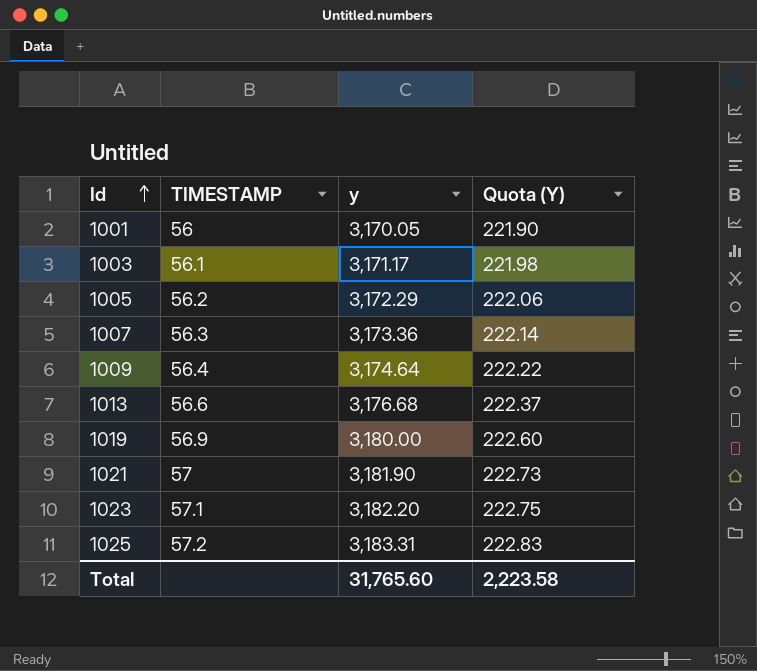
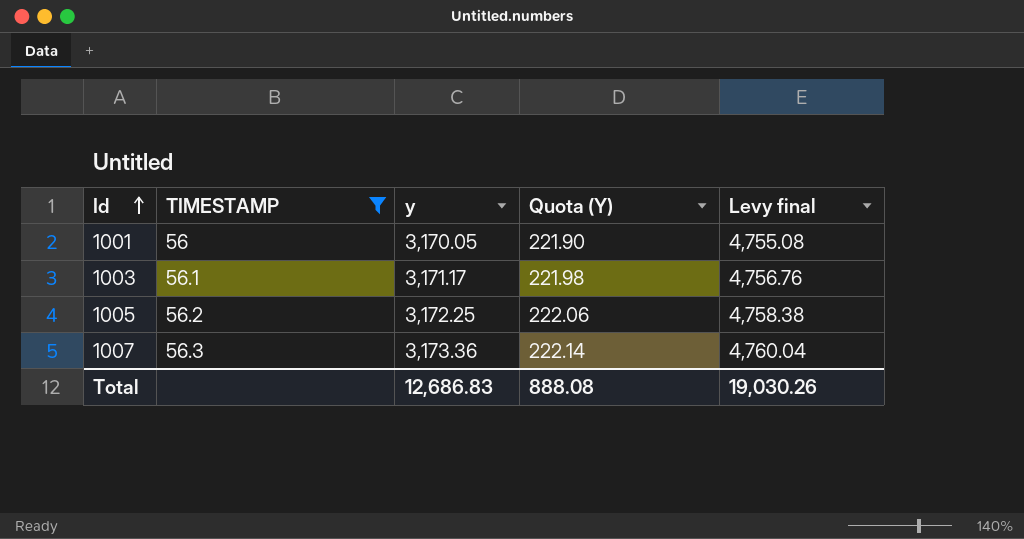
filter: none -> TIMESTAMP <= 56.3
column Levy final | formula: none -> [y] * 1.5
1005 | y: 3,172.29 -> 3,172.25
Total | y: 31,765.60 -> 12,686.83
Total | Quota (Y): 2,223.58 -> 888.08

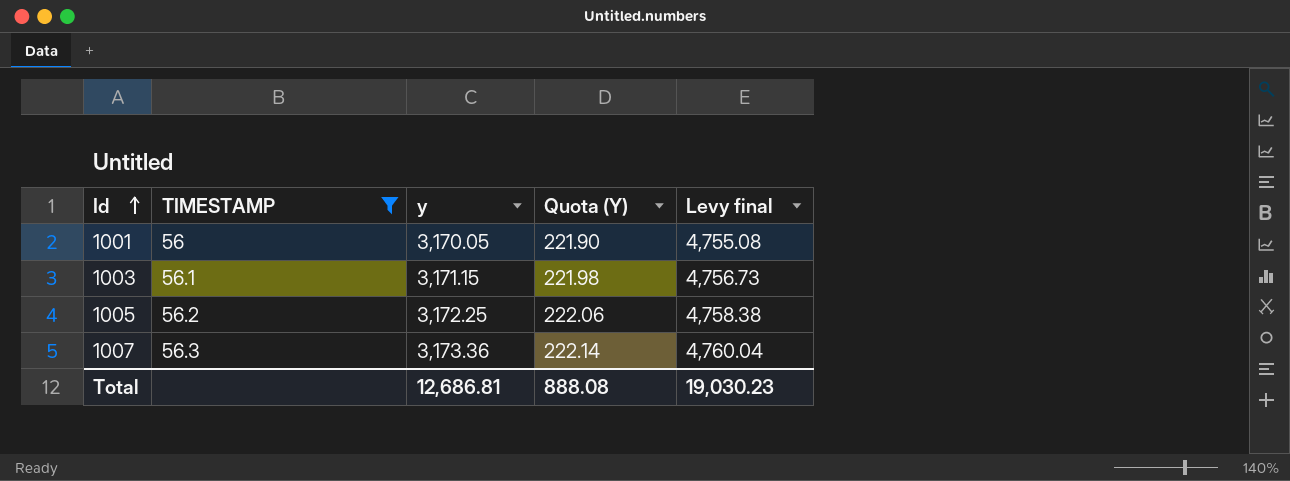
1003 | y: 3,171.17 -> 3,171.15
1003 | Levy final: 4,756.76 -> 4,756.73
Total | y: 12,686.83 -> 12,686.81
Total | Levy final: 19,030.26 -> 19,030.23

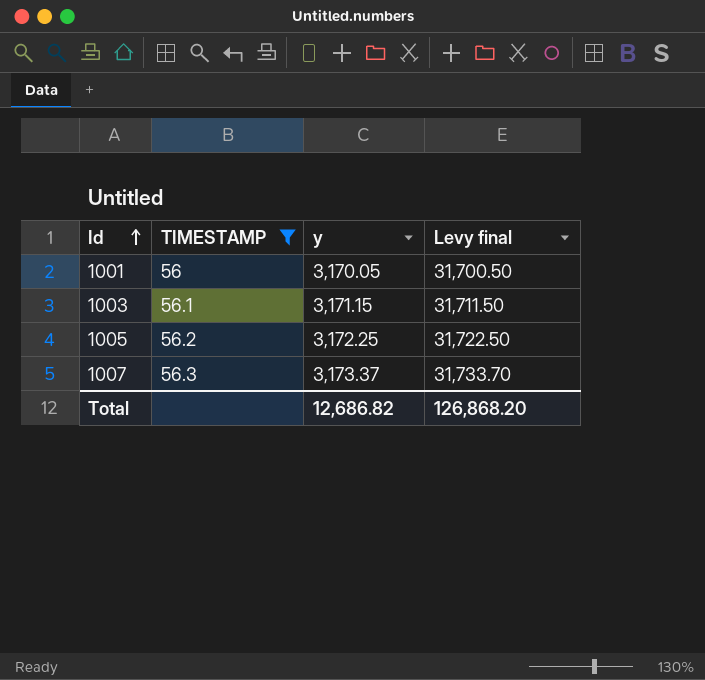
column Quota (Y) | formula: [y] * 0.07 -> none
column Levy final | formula: [y] * 1.5 -> [y] * 10
1007 | y: 3,173.36 -> 3,173.37
Total | y: 12,686.81 -> 12,686.82
Total | Levy final: 19,030.23 -> 126,868.20

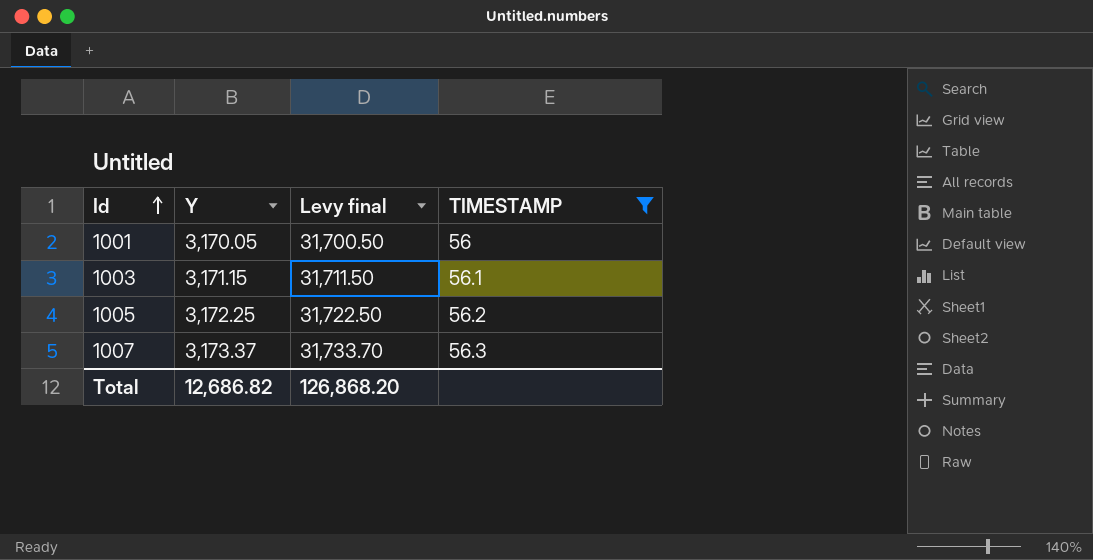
column name: y -> Y
column TIMESTAMP | position: 2 -> 4

